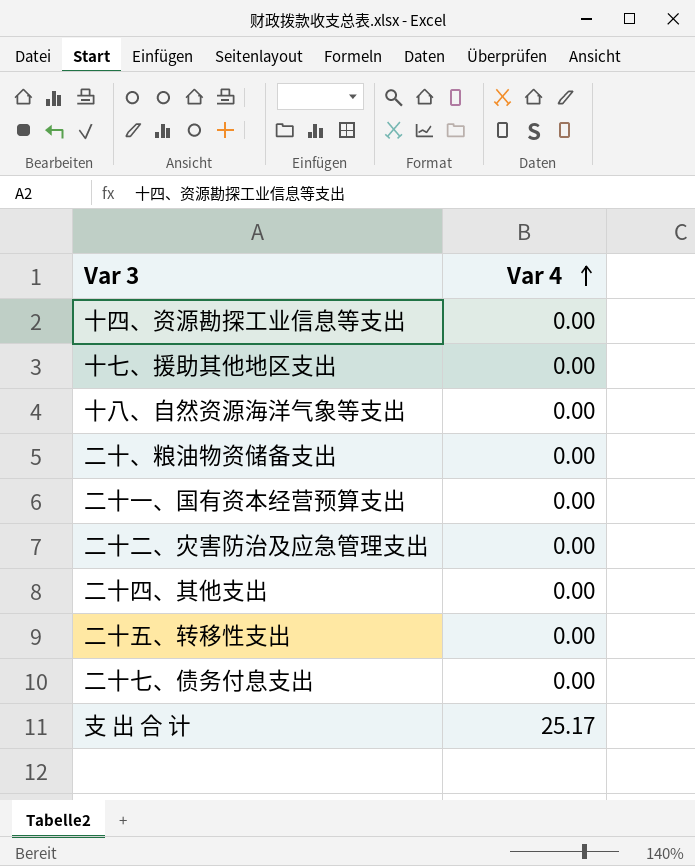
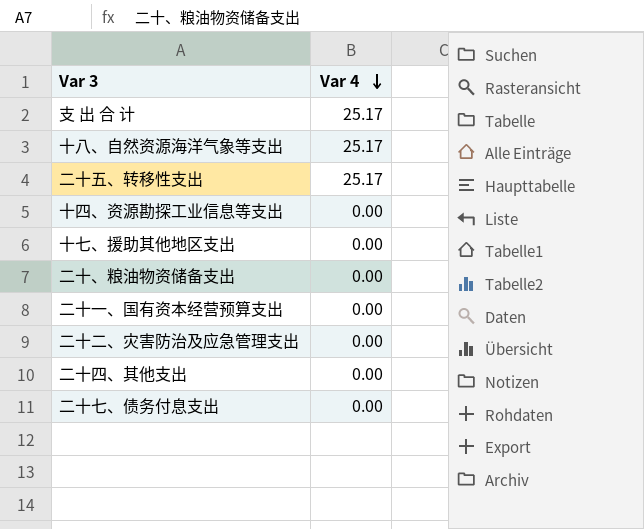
row order: Var 4 ascending -> Var 4 descending
十八、自然资源海洋气象等支出 | Var 4: 0.00 -> 25.17
二十五、转移性支出 | Var 4: 0.00 -> 25.17

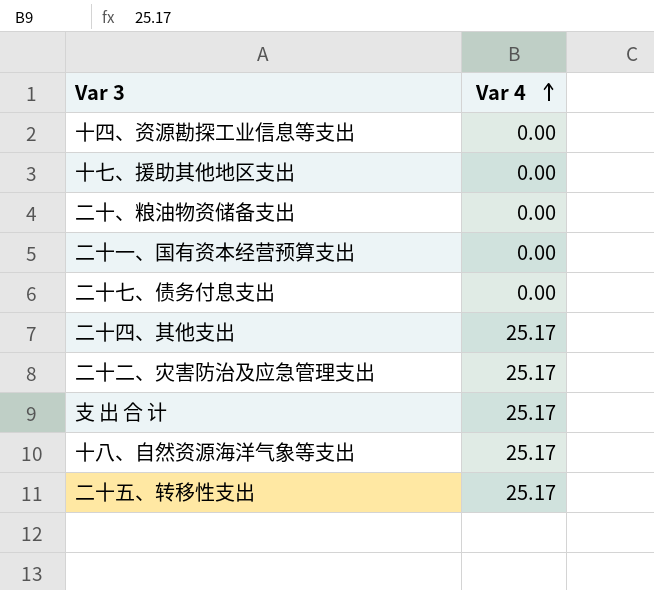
row order: Var 4 descending -> Var 4 ascending
二十四、其他支出 | Var 4: 0.00 -> 25.17
二十二、灾害防治及应急管理支出 | Var 4: 0.00 -> 25.17

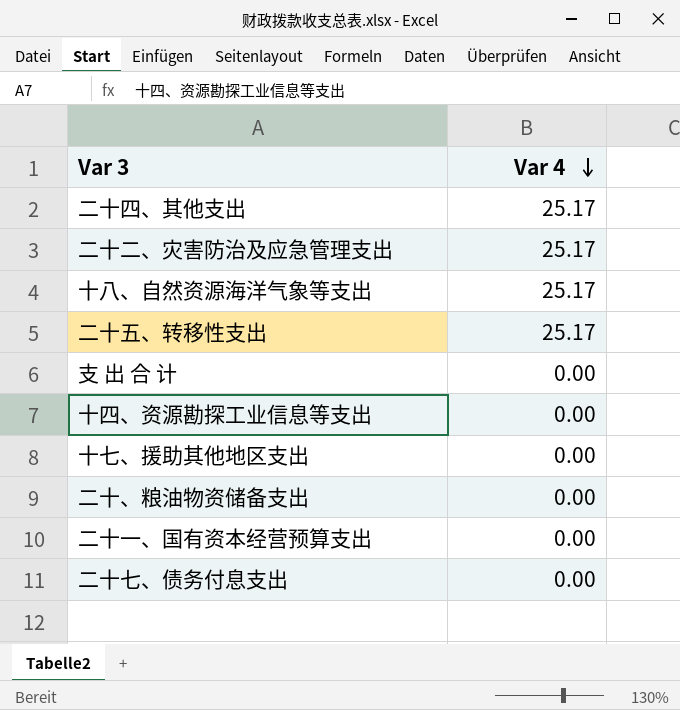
row order: Var 4 ascending -> Var 4 descending
支 出 合 计 | Var 4: 25.17 -> 0.00

